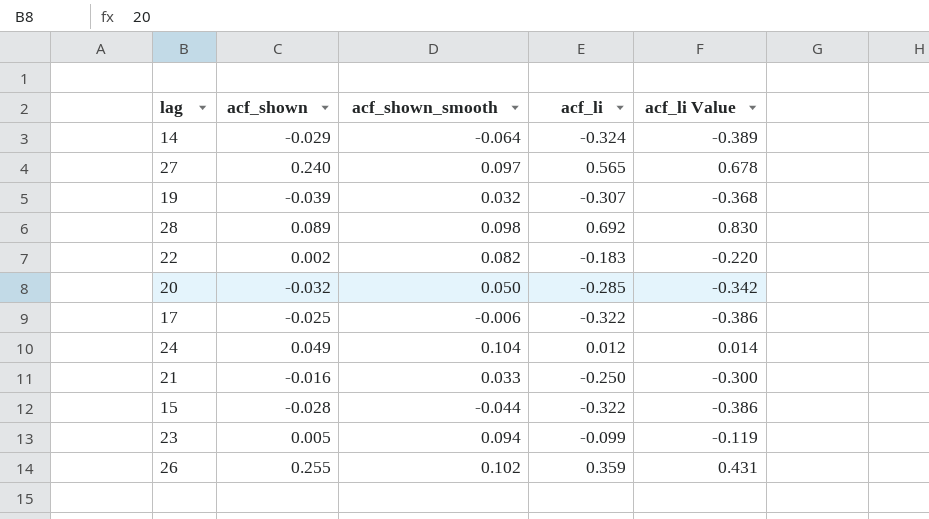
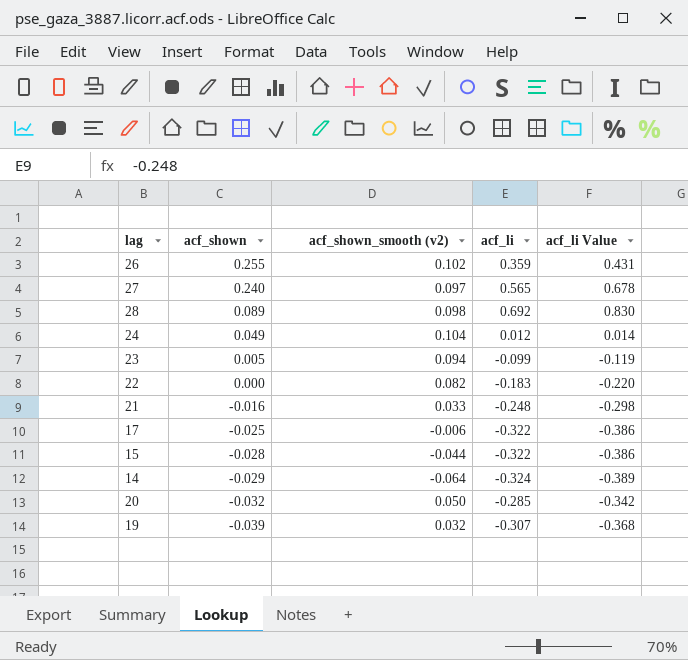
row order: none -> acf_shown descending
column name: acf_shown_smooth -> acf_shown_smooth (v2)
22 | acf_shown: 0.002 -> 0.000
21 | acf_li: -0.250 -> -0.248
21 | acf_li Value: -0.300 -> -0.298

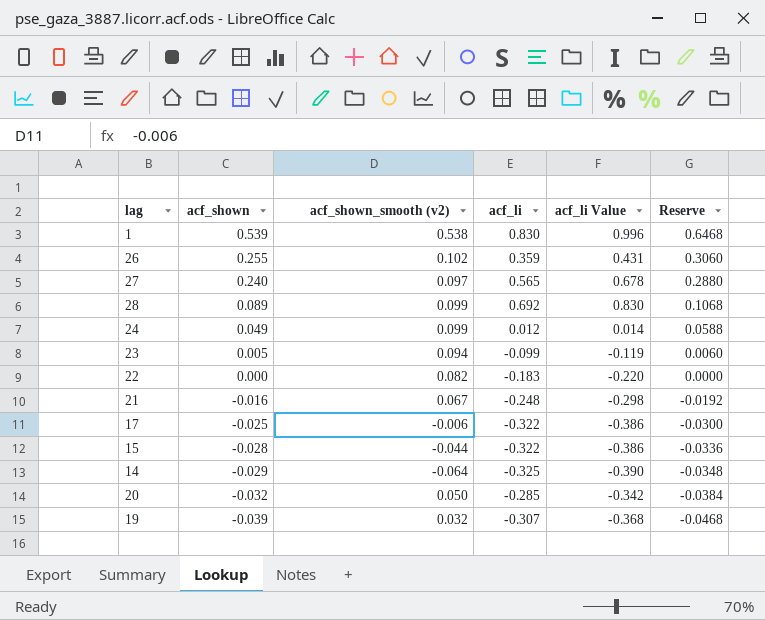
column Reserve | formula: none -> [acf_shown] * 1.2
row 1: none -> 0.539 | 0.538 | 0.830 | 0.996 | 0.6468
28 | acf_shown_smooth (v2): 0.098 -> 0.099
24 | acf_shown_smooth (v2): 0.104 -> 0.099
21 | acf_shown_smooth (v2): 0.033 -> 0.067
14 | acf_li: -0.324 -> -0.325
14 | acf_li Value: -0.389 -> -0.390

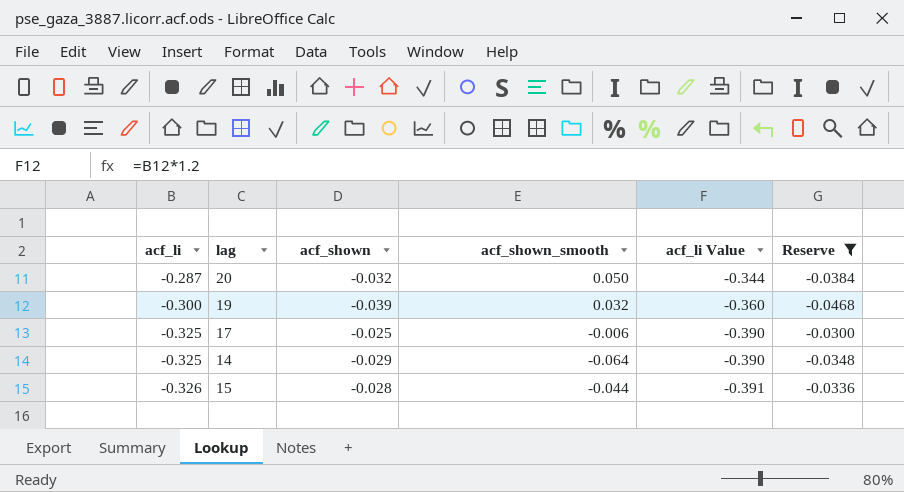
filter: none -> Reserve <= -0.0300
row order: acf_shown descending -> acf_li descending
column acf_li | position: 4 -> 1
column name: acf_shown_smooth (v2) -> acf_shown_smooth
20 | acf_li: -0.285 -> -0.287
20 | acf_li Value: -0.342 -> -0.344
19 | acf_li: -0.307 -> -0.300
19 | acf_li Value: -0.368 -> -0.360
17 | acf_li: -0.322 -> -0.325
17 | acf_li Value: -0.386 -> -0.390
15 | acf_li: -0.322 -> -0.326
15 | acf_li Value: -0.386 -> -0.391

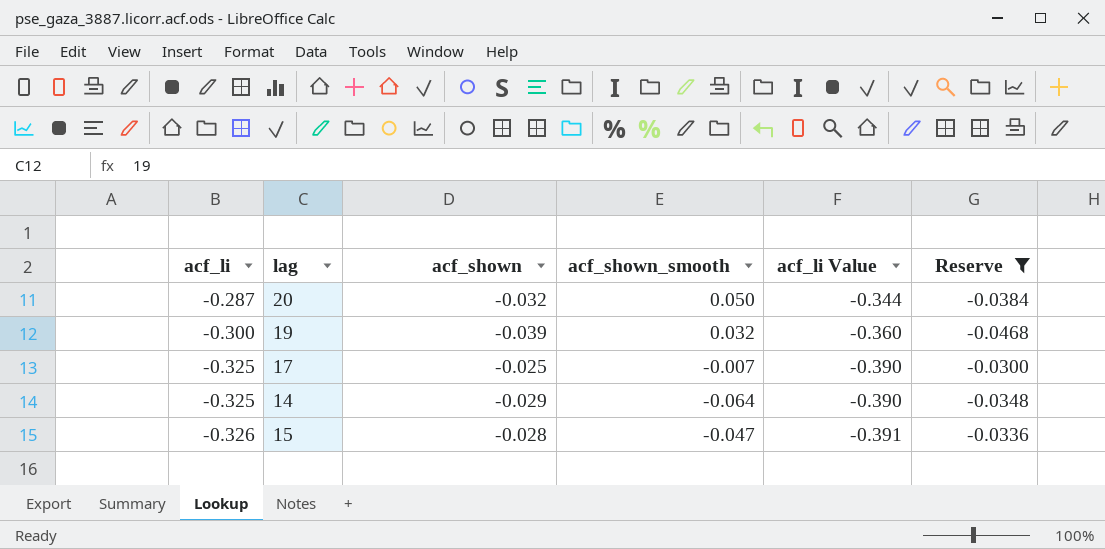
17 | acf_shown_smooth: -0.006 -> -0.007
15 | acf_shown_smooth: -0.044 -> -0.047

